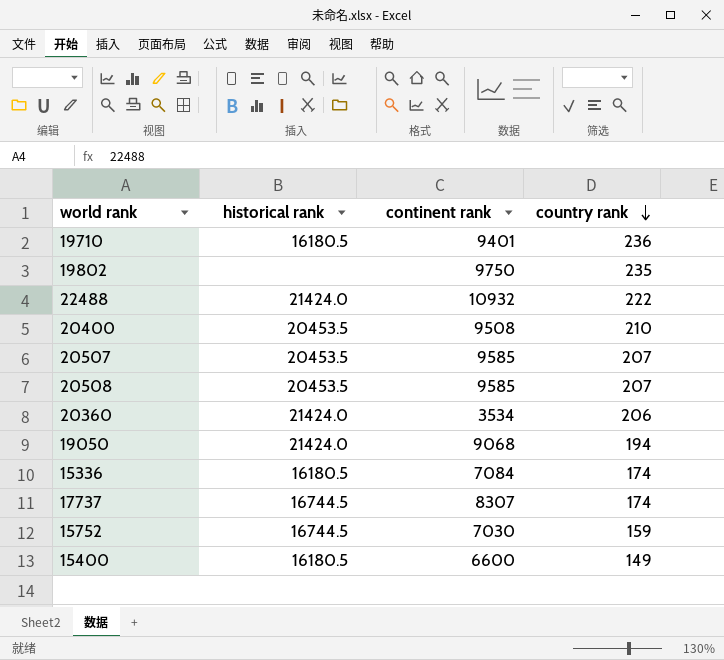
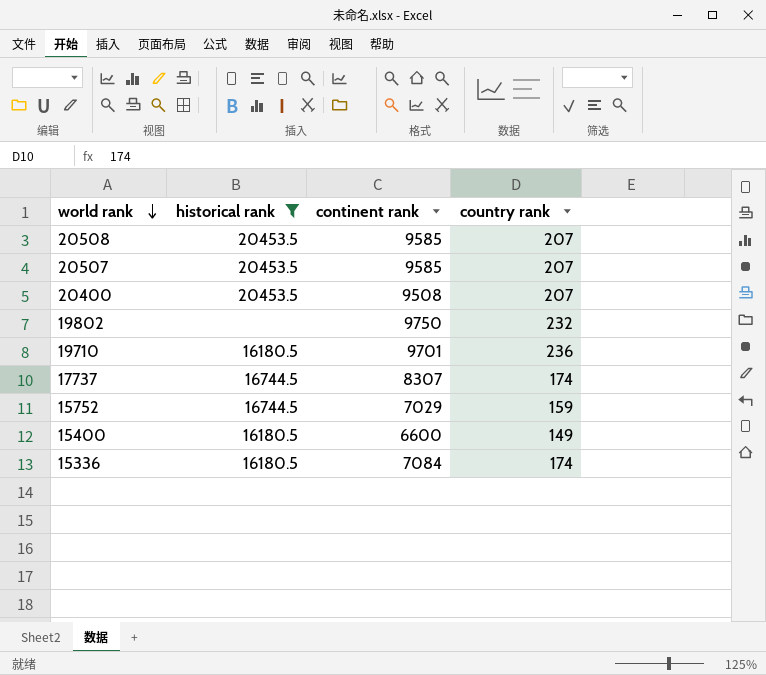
filter: none -> historical rank != 21424.0
row order: country rank descending -> world rank descending
20400 | country rank: 210 -> 207
19802 | country rank: 235 -> 232
19710 | continent rank: 9401 -> 9701
15752 | continent rank: 7030 -> 7029

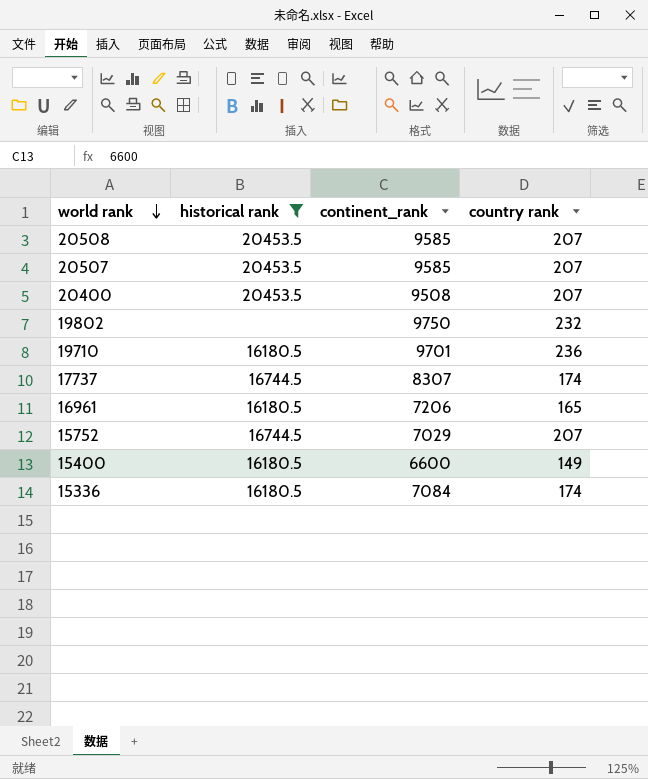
column name: continent rank -> continent_rank
row 16961: none -> 16180.5 | 7206 | 165
15752 | country rank: 159 -> 207

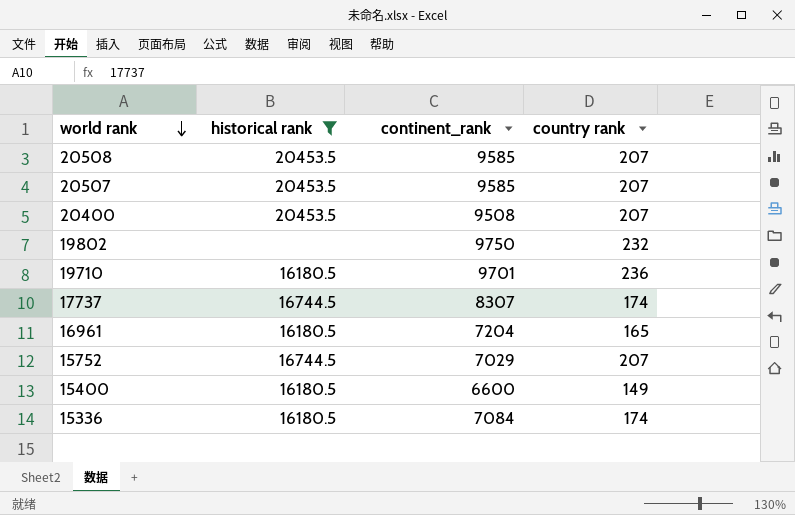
16961 | continent_rank: 7206 -> 7204

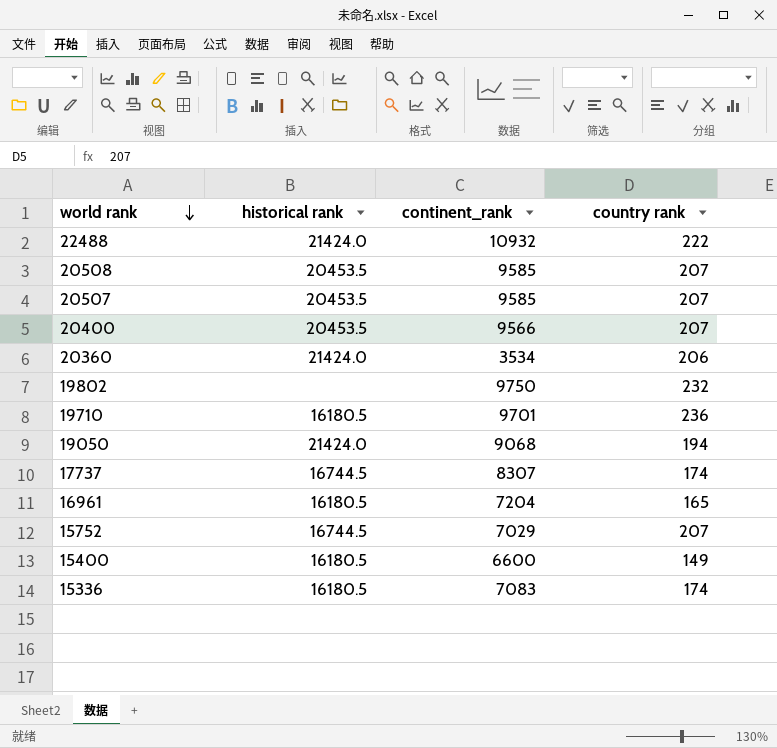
filter: historical rank != 21424.0 -> none
20400 | continent_rank: 9508 -> 9566
15336 | continent_rank: 7084 -> 7083

